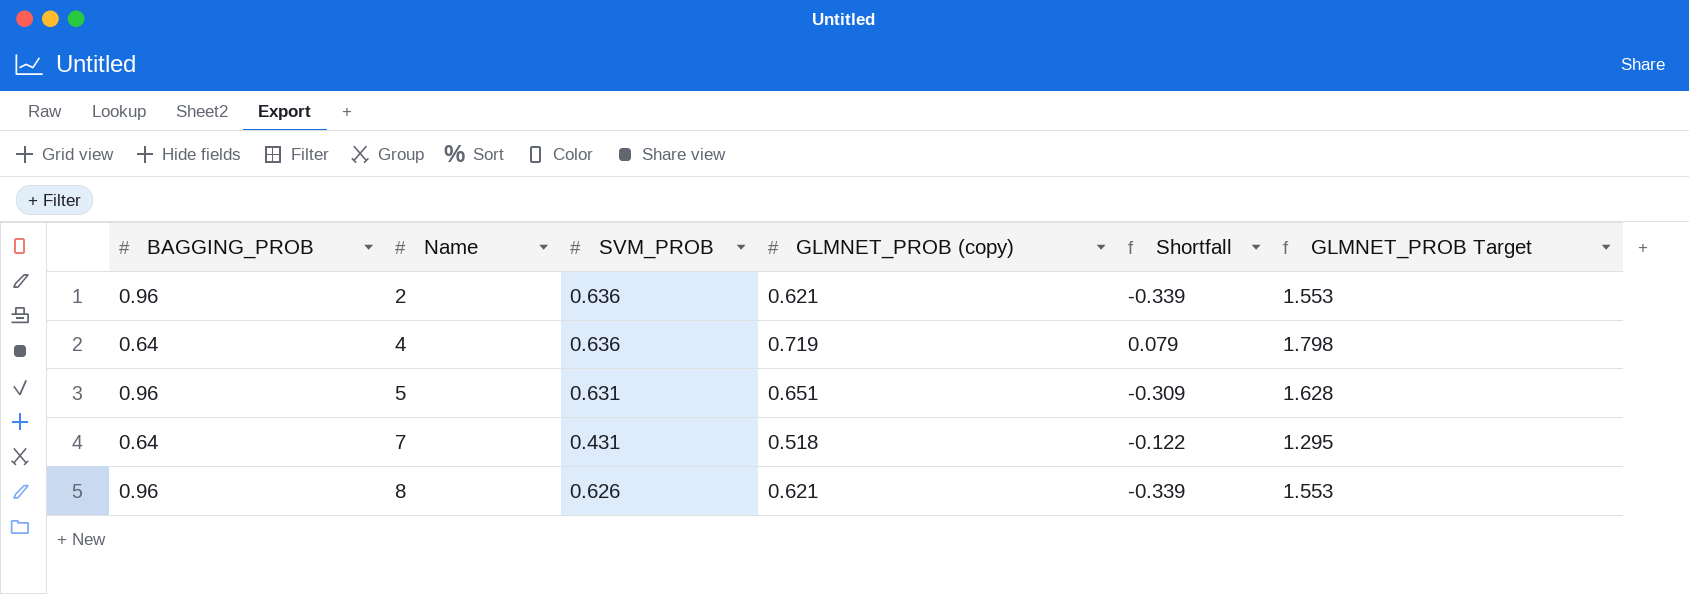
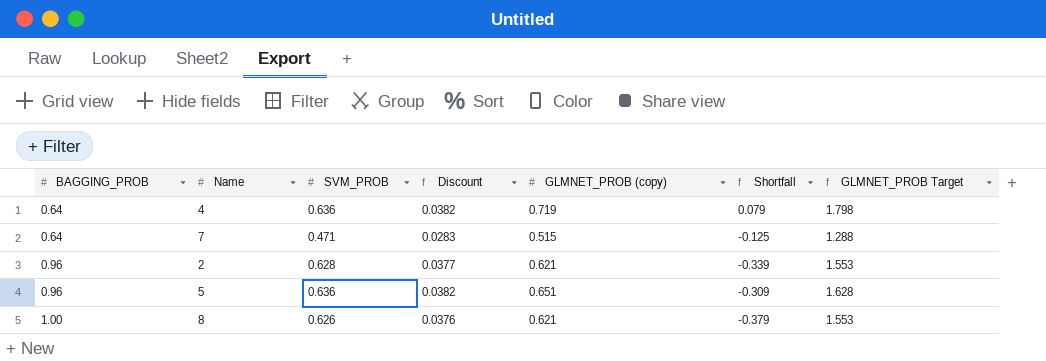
row order: Name ascending -> BAGGING_PROB ascending
column Discount | formula: none -> [SVM_PROB] * 0.06
7 | SVM_PROB: 0.431 -> 0.471
7 | GLMNET_PROB (copy): 0.518 -> 0.515
7 | Shortfall: -0.122 -> -0.125
7 | GLMNET_PROB Target: 1.295 -> 1.288
2 | SVM_PROB: 0.636 -> 0.628
5 | SVM_PROB: 0.631 -> 0.636
8 | BAGGING_PROB: 0.96 -> 1.00
8 | Shortfall: -0.339 -> -0.379

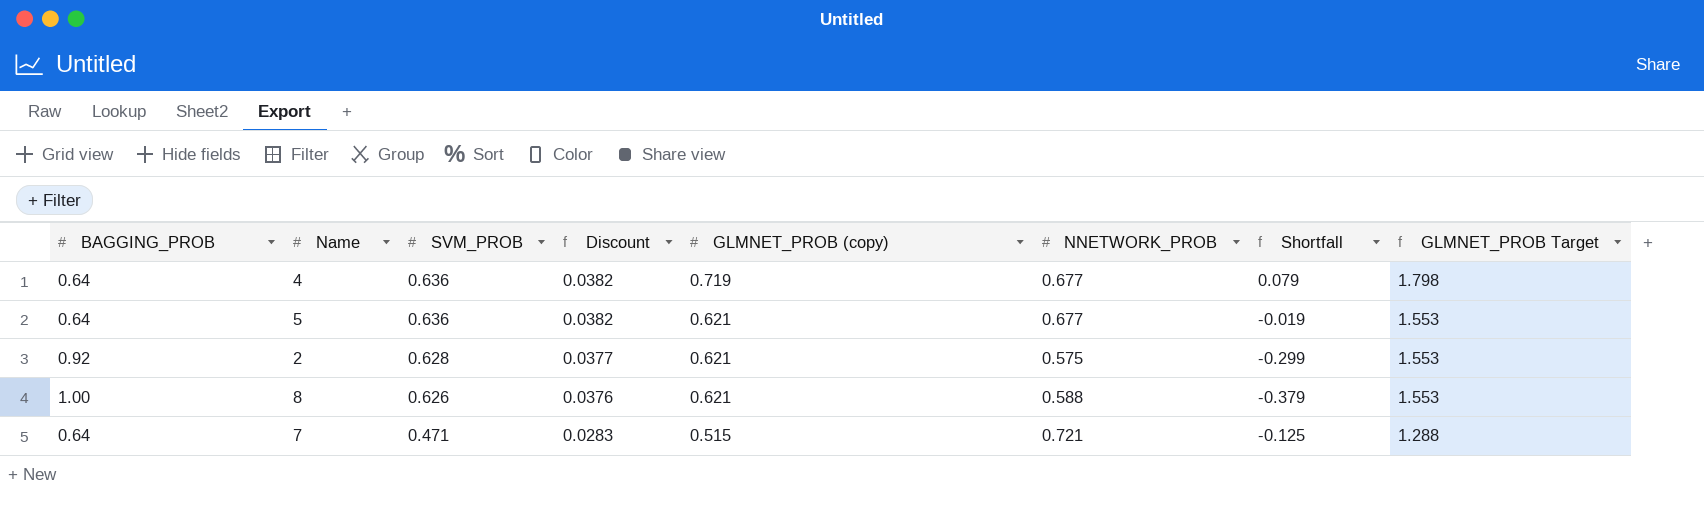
row order: BAGGING_PROB ascending -> SVM_PROB descending
column NNETWORK_PROB | position: none -> 6
5 | BAGGING_PROB: 0.96 -> 0.64
5 | GLMNET_PROB (copy): 0.651 -> 0.621
5 | Shortfall: -0.309 -> -0.019
5 | GLMNET_PROB Target: 1.628 -> 1.553
2 | BAGGING_PROB: 0.96 -> 0.92
2 | Shortfall: -0.339 -> -0.299

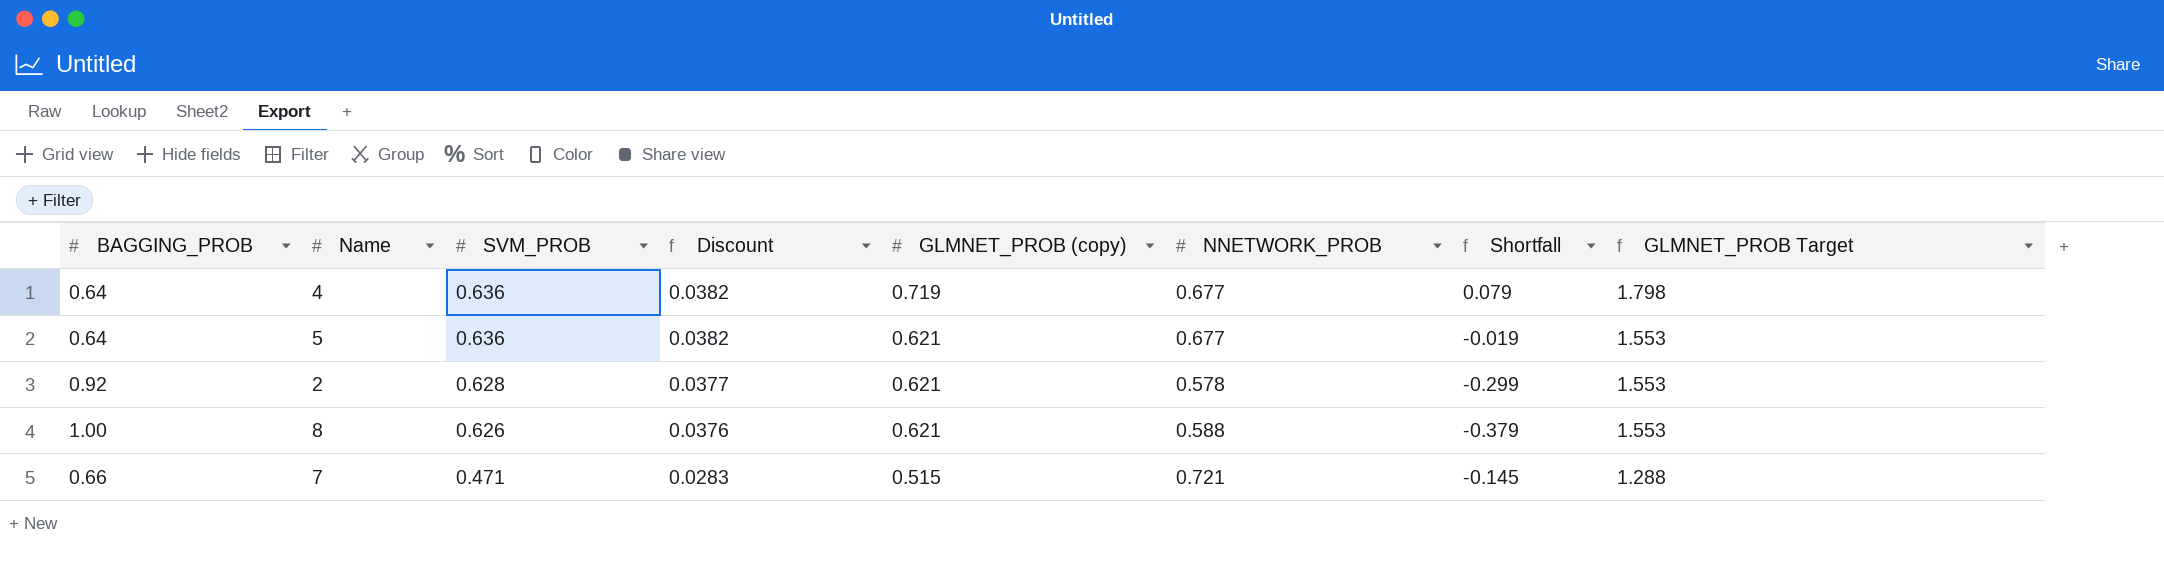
2 | NNETWORK_PROB: 0.575 -> 0.578
7 | BAGGING_PROB: 0.64 -> 0.66
7 | Shortfall: -0.125 -> -0.145

